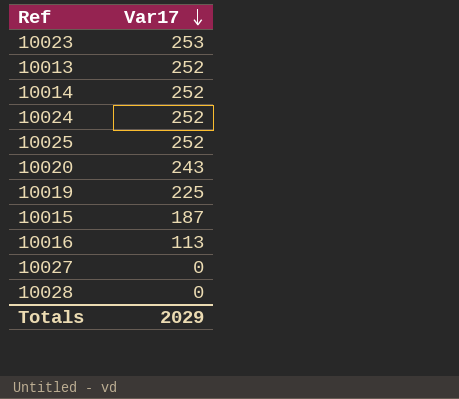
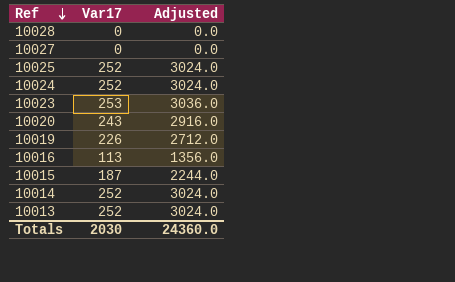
row order: Var17 descending -> Ref descending
column Adjusted | formula: none -> [Var17] * 12
10019 | Var17: 225 -> 226
Totals | Var17: 2029 -> 2030

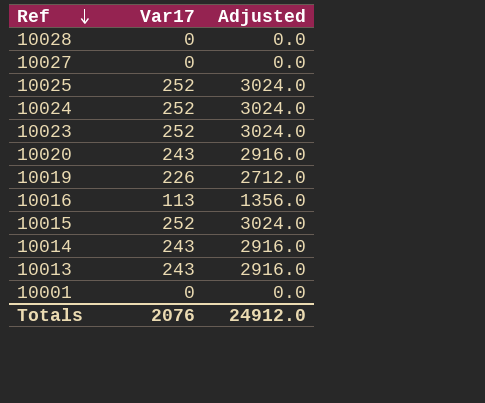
10023 | Var17: 253 -> 252
10023 | Adjusted: 3036.0 -> 3024.0
10015 | Var17: 187 -> 252
10015 | Adjusted: 2244.0 -> 3024.0
10014 | Var17: 252 -> 243
10014 | Adjusted: 3024.0 -> 2916.0
10013 | Var17: 252 -> 243
10013 | Adjusted: 3024.0 -> 2916.0
row 10001: none -> 0 | 0.0
Totals | Var17: 2030 -> 2076
Totals | Adjusted: 24360.0 -> 24912.0

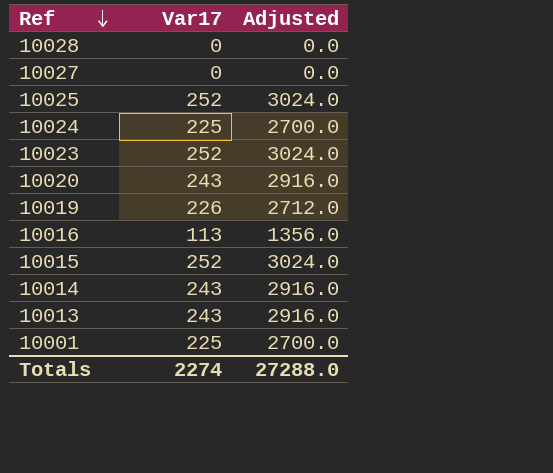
10024 | Var17: 252 -> 225
10024 | Adjusted: 3024.0 -> 2700.0
10001 | Var17: 0 -> 225
10001 | Adjusted: 0.0 -> 2700.0
Totals | Var17: 2076 -> 2274
Totals | Adjusted: 24912.0 -> 27288.0

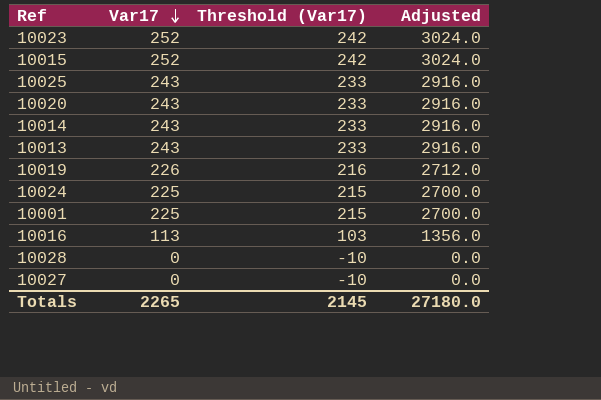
row order: Ref descending -> Var17 descending
column Threshold (Var17) | formula: none -> [Var17] - 10
10025 | Var17: 252 -> 243
10025 | Adjusted: 3024.0 -> 2916.0
Totals | Var17: 2274 -> 2265
Totals | Adjusted: 27288.0 -> 27180.0

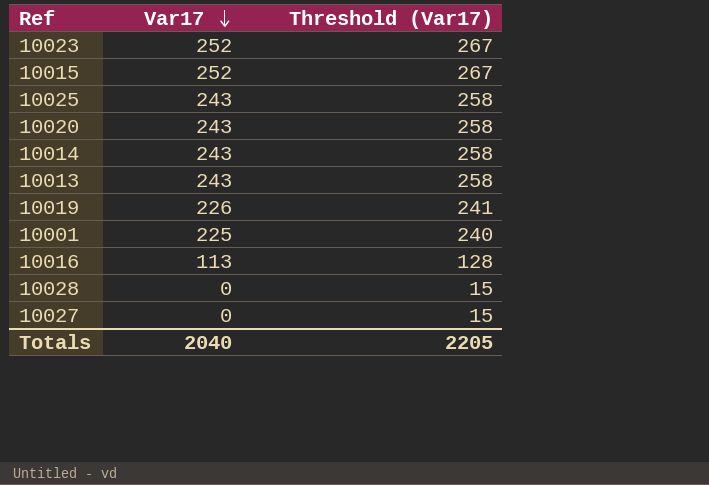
column Adjusted | formula: [Var17] * 12 -> none
column Threshold (Var17) | formula: [Var17] - 10 -> [Var17] + 15
row 10024: 225 | 215 | 2700.0 -> none
Totals | Var17: 2265 -> 2040
Totals | Threshold (Var17): 2145 -> 2205

